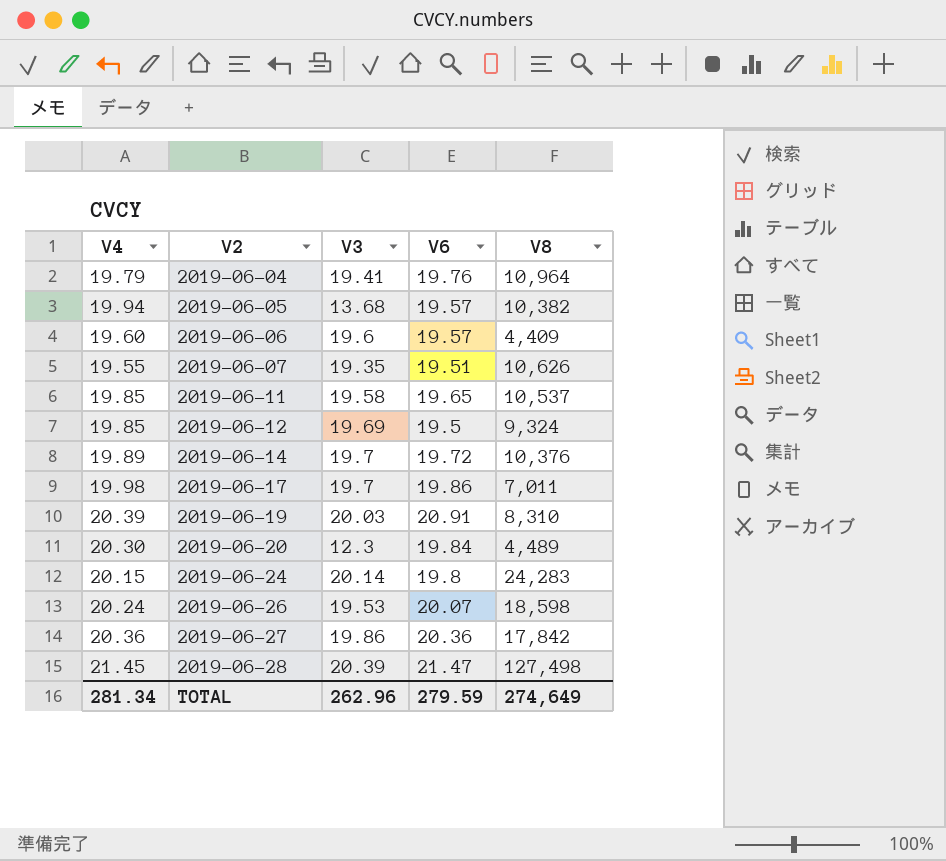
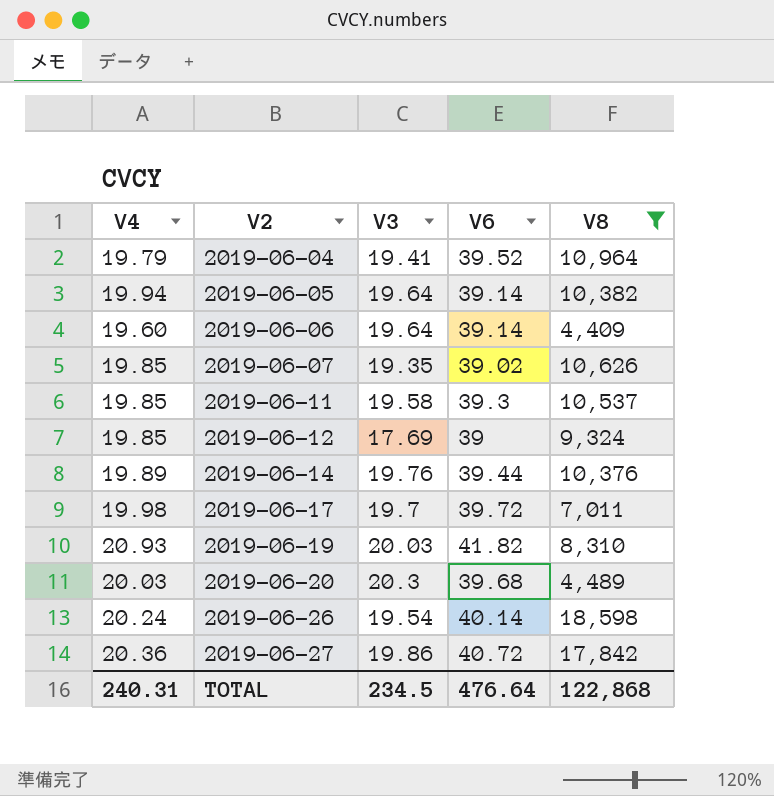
filter: none -> V8 <= 18,598
2019-06-04 | V6: 19.76 -> 39.52
2019-06-05 | V3: 13.68 -> 19.64
2019-06-05 | V6: 19.57 -> 39.14
2019-06-06 | V3: 19.6 -> 19.64
2019-06-06 | V6: 19.57 -> 39.14
2019-06-07 | V4: 19.55 -> 19.85
2019-06-07 | V6: 19.51 -> 39.02
2019-06-11 | V6: 19.65 -> 39.3
2019-06-12 | V3: 19.69 -> 17.69
2019-06-12 | V6: 19.5 -> 39
2019-06-14 | V3: 19.7 -> 19.76
2019-06-14 | V6: 19.72 -> 39.44
2019-06-17 | V6: 19.86 -> 39.72
2019-06-19 | V4: 20.39 -> 20.93
2019-06-19 | V6: 20.91 -> 41.82
2019-06-20 | V4: 20.30 -> 20.03
2019-06-20 | V3: 12.3 -> 20.3
2019-06-20 | V6: 19.84 -> 39.68
2019-06-26 | V3: 19.53 -> 19.54
2019-06-26 | V6: 20.07 -> 40.14
2019-06-27 | V6: 20.36 -> 40.72
TOTAL | V4: 281.34 -> 240.31
TOTAL | V3: 262.96 -> 234.5
TOTAL | V6: 279.59 -> 476.64
TOTAL | V8: 274,649 -> 122,868

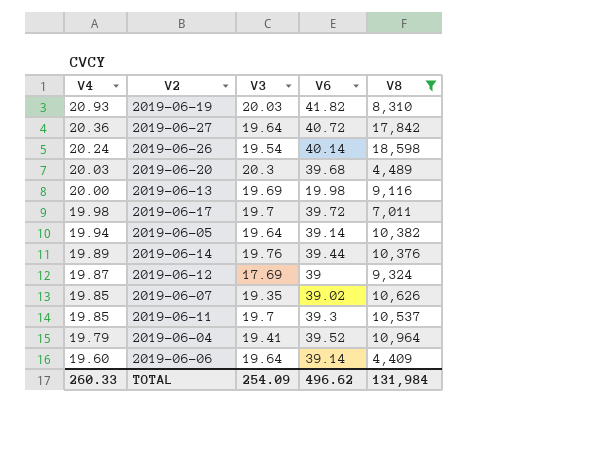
row order: V2 ascending -> V4 descending
2019-06-27 | V3: 19.86 -> 19.64
row 2019-06-13: none -> 20.00 | 19.69 | 19.98 | 9,116
2019-06-12 | V4: 19.85 -> 19.87
2019-06-11 | V3: 19.58 -> 19.7
TOTAL | V4: 240.31 -> 260.33
TOTAL | V3: 234.5 -> 254.09
TOTAL | V6: 476.64 -> 496.62
TOTAL | V8: 122,868 -> 131,984

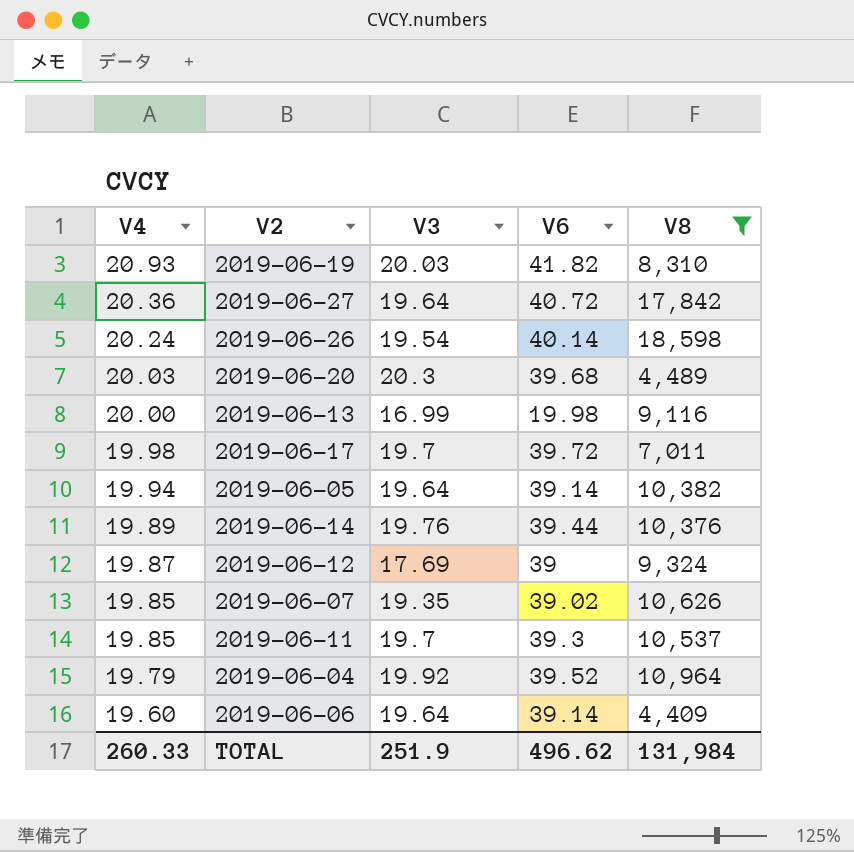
2019-06-13 | V3: 19.69 -> 16.99
2019-06-04 | V3: 19.41 -> 19.92
TOTAL | V3: 254.09 -> 251.9

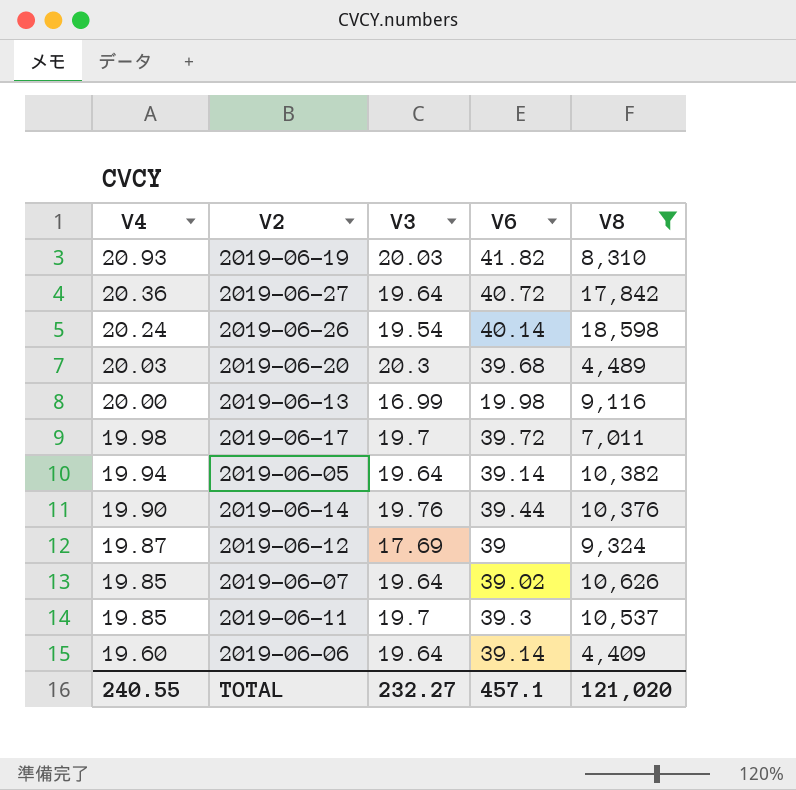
row 2019-06-04: 19.79 | 19.92 | 39.52 | 10,964 -> none
2019-06-14 | V4: 19.89 -> 19.90
2019-06-07 | V3: 19.35 -> 19.64
TOTAL | V4: 260.33 -> 240.55
TOTAL | V3: 251.9 -> 232.27
TOTAL | V6: 496.62 -> 457.1
TOTAL | V8: 131,984 -> 121,020

